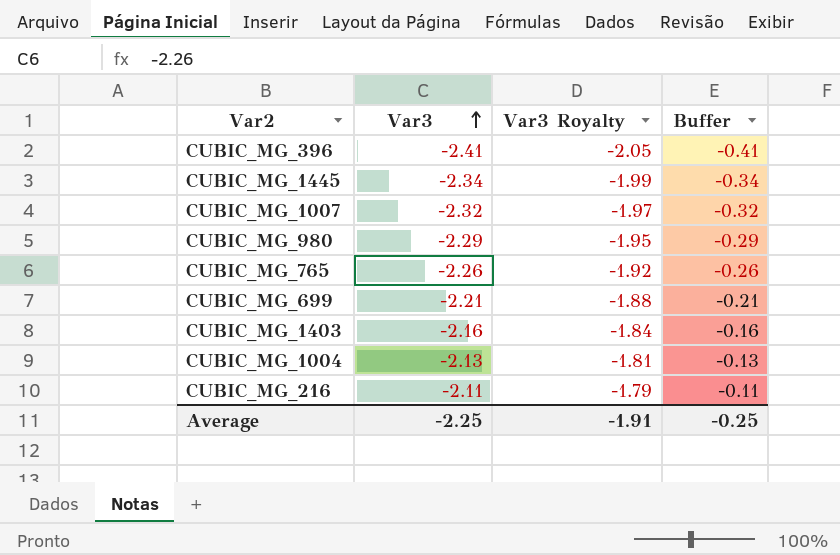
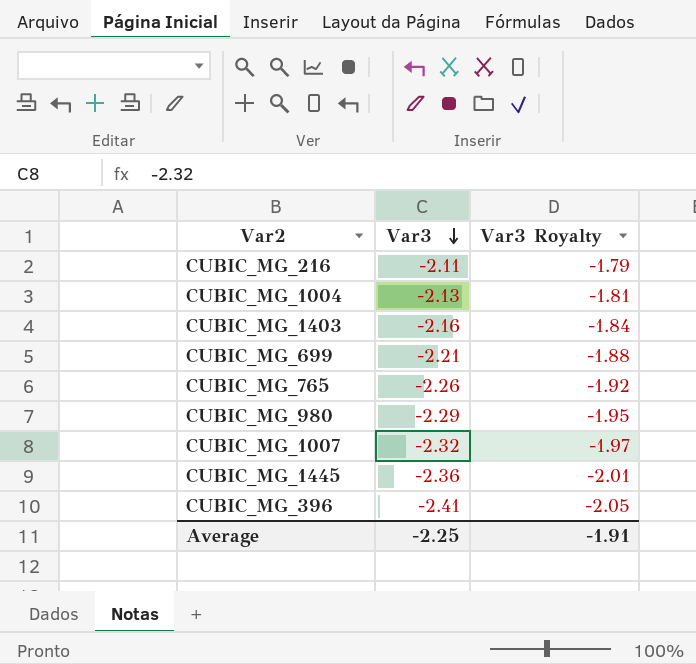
row order: Var3 ascending -> Var3 descending
column Buffer | formula: [Var3] + 2 -> none
CUBIC_MG_1445 | Var3: -2.34 -> -2.36
CUBIC_MG_1445 | Var3 Royalty: -1.99 -> -2.01

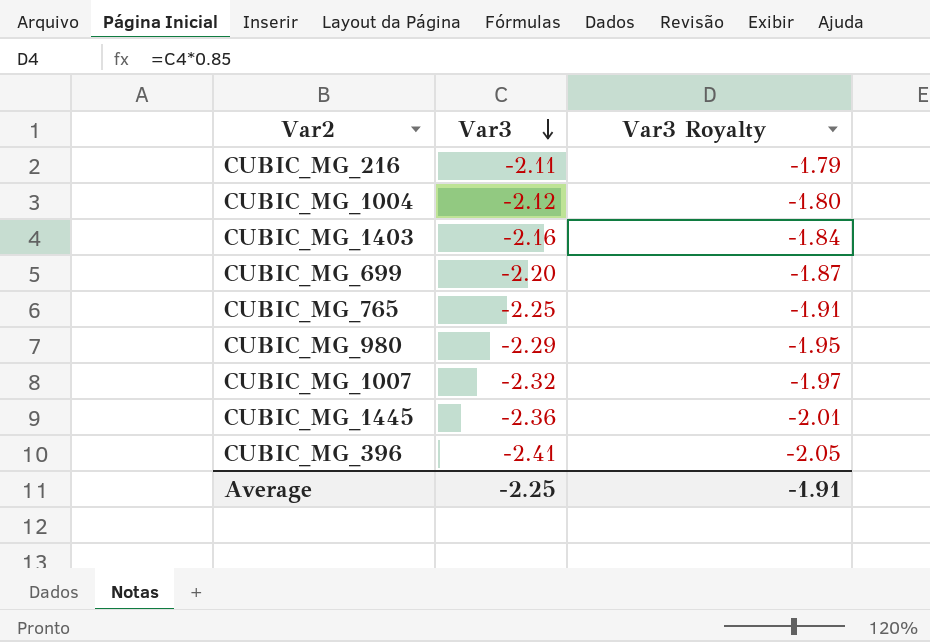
CUBIC_MG_1004 | Var3: -2.13 -> -2.12
CUBIC_MG_1004 | Var3 Royalty: -1.81 -> -1.80
CUBIC_MG_699 | Var3: -2.21 -> -2.20
CUBIC_MG_699 | Var3 Royalty: -1.88 -> -1.87
CUBIC_MG_765 | Var3: -2.26 -> -2.25
CUBIC_MG_765 | Var3 Royalty: -1.92 -> -1.91

